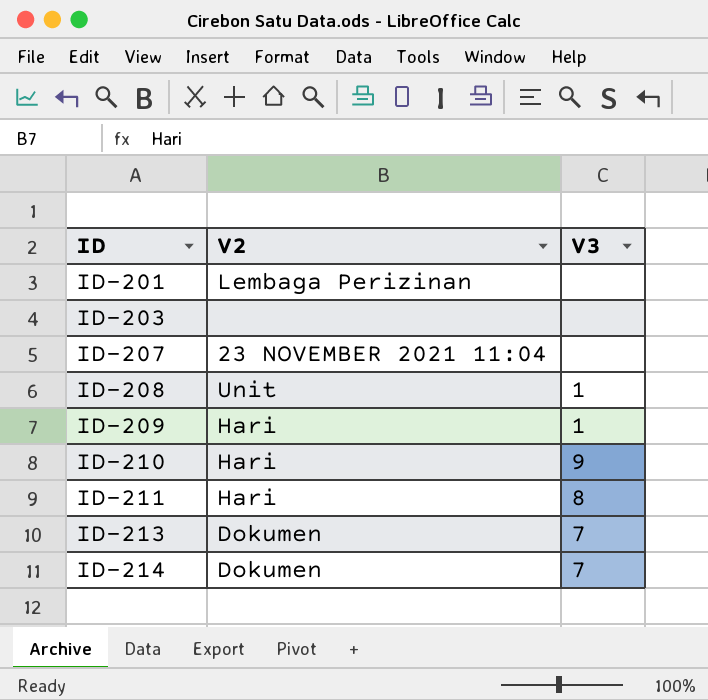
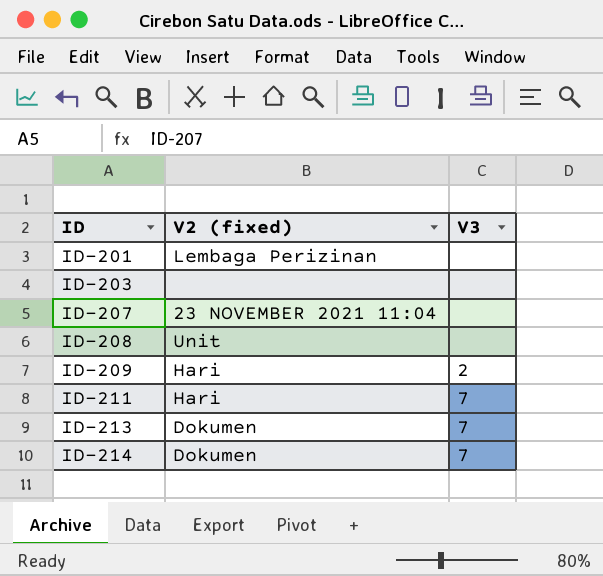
column name: V2 -> V2 (fixed)
row ID-210: Hari | 9 -> none
ID-208 | V3: 1 -> none
ID-209 | V3: 1 -> 2
ID-211 | V3: 8 -> 7

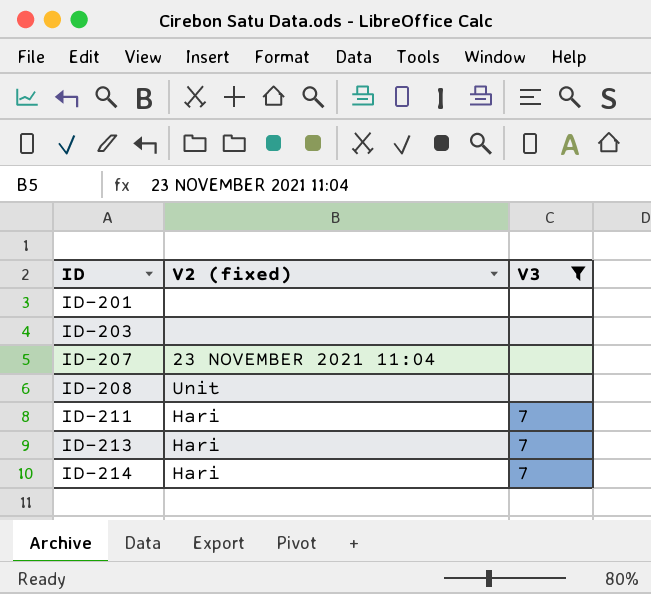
filter: none -> V3 != 2
ID-201 | V2 (fixed): Lembaga Perizinan -> none
ID-213 | V2 (fixed): Dokumen -> Hari
ID-214 | V2 (fixed): Dokumen -> Hari

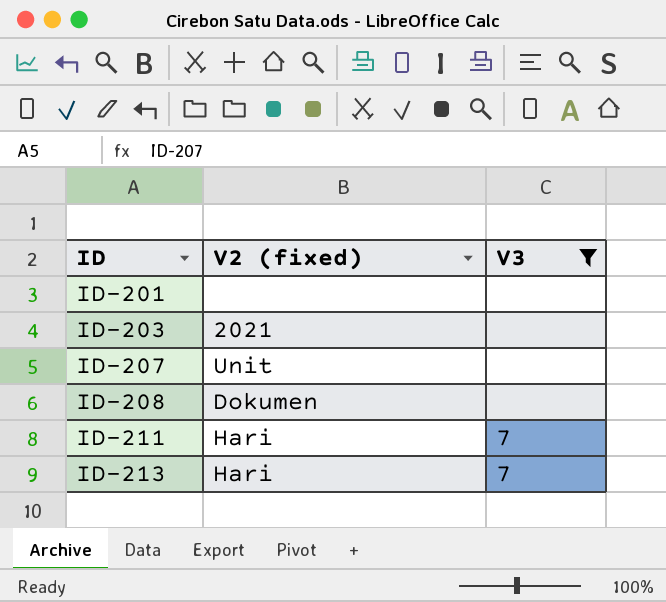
row ID-214: Hari | 7 -> none
ID-203 | V2 (fixed): none -> 2021
ID-207 | V2 (fixed): 23 NOVEMBER 2021 11:04 -> Unit
ID-208 | V2 (fixed): Unit -> Dokumen

